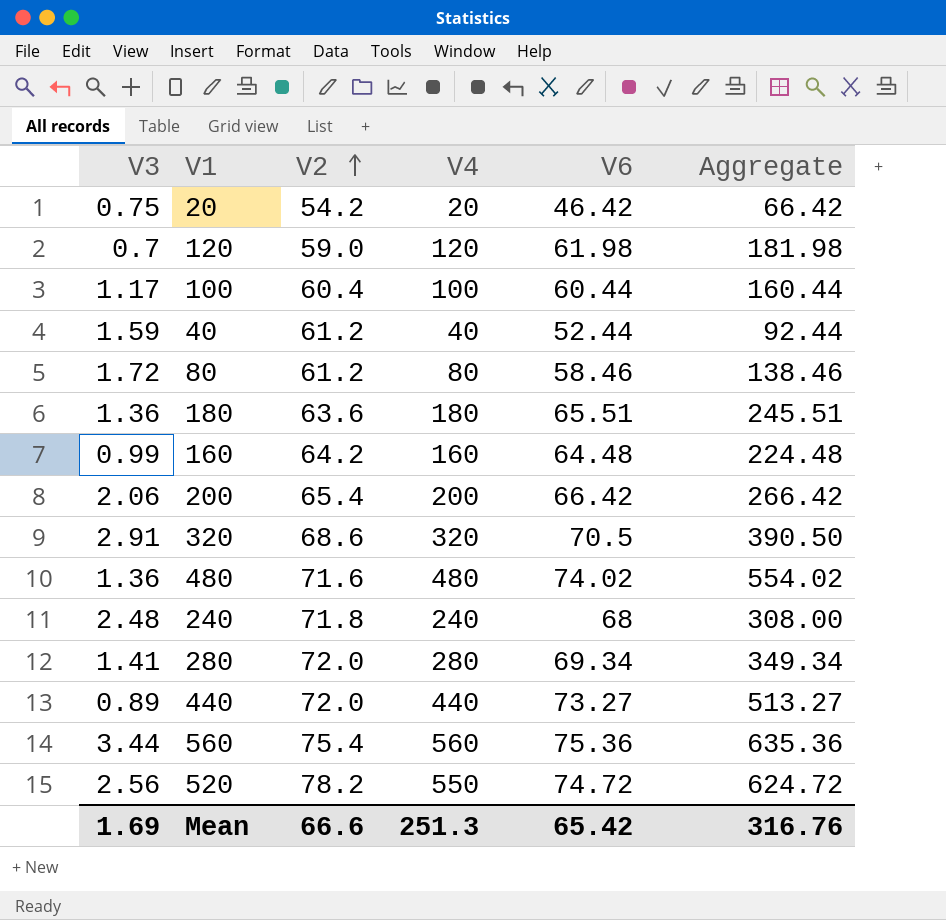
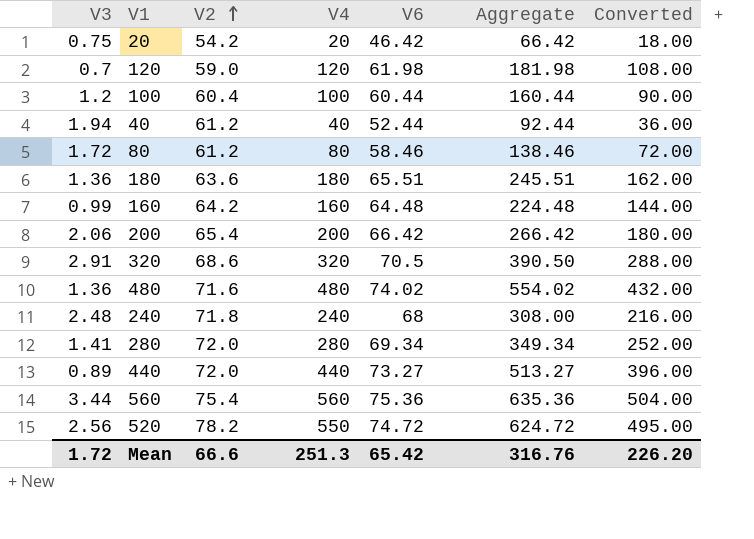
column Converted | formula: none -> [V4] * 0.9
100 | V3: 1.17 -> 1.2
40 | V3: 1.59 -> 1.94
Mean | V3: 1.69 -> 1.72

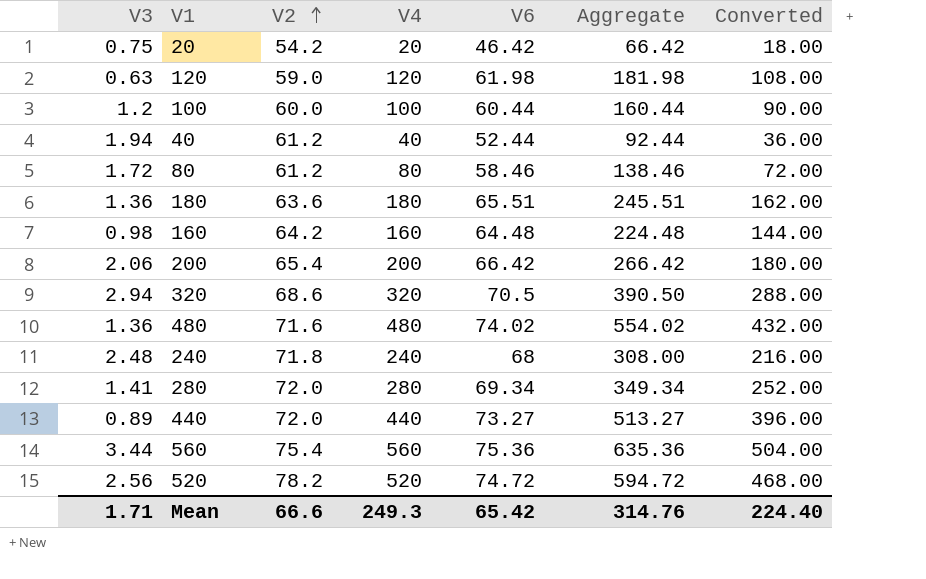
120 | V3: 0.7 -> 0.63
100 | V2: 60.4 -> 60.0
160 | V3: 0.99 -> 0.98
320 | V3: 2.91 -> 2.94
520 | V4: 550 -> 520
520 | Aggregate: 624.72 -> 594.72
520 | Converted: 495.00 -> 468.00
Mean | V3: 1.72 -> 1.71
Mean | V4: 251.3 -> 249.3
Mean | Aggregate: 316.76 -> 314.76
Mean | Converted: 226.20 -> 224.40

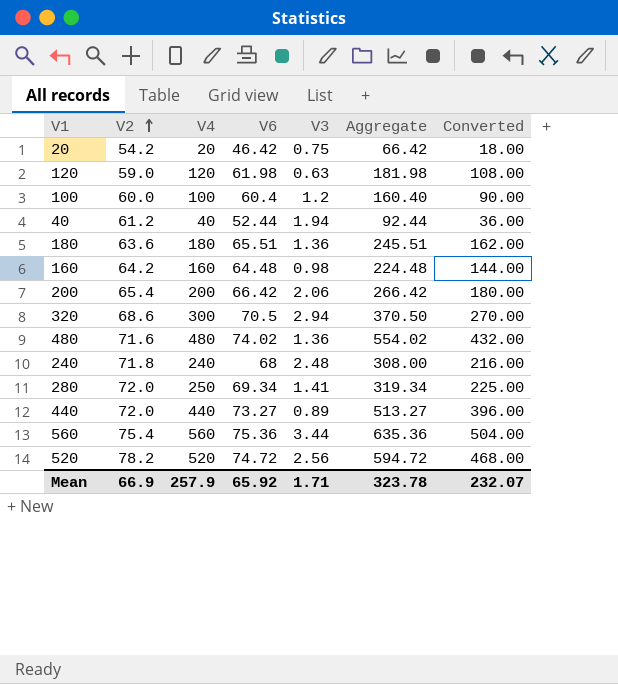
column V3 | position: 1 -> 5
row 80: 1.72 | 61.2 | 80 | 58.46 | 138.46 | 72.00 -> none
100 | V6: 60.44 -> 60.4
100 | Aggregate: 160.44 -> 160.40
320 | V4: 320 -> 300
320 | Aggregate: 390.50 -> 370.50
320 | Converted: 288.00 -> 270.00
280 | V4: 280 -> 250
280 | Aggregate: 349.34 -> 319.34
280 | Converted: 252.00 -> 225.00
Mean | V2: 66.6 -> 66.9
Mean | V4: 249.3 -> 257.9
Mean | V6: 65.42 -> 65.92
Mean | Aggregate: 314.76 -> 323.78
Mean | Converted: 224.40 -> 232.07

